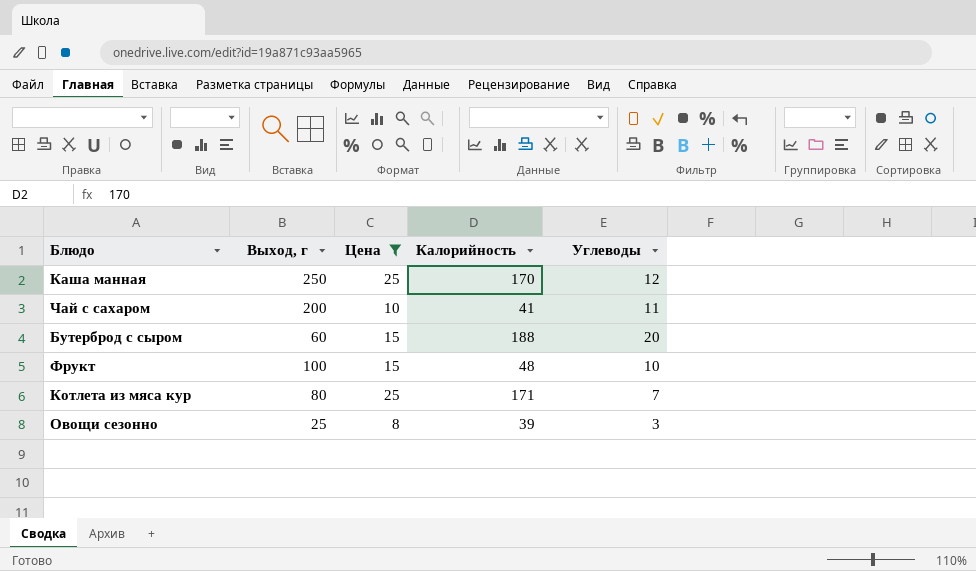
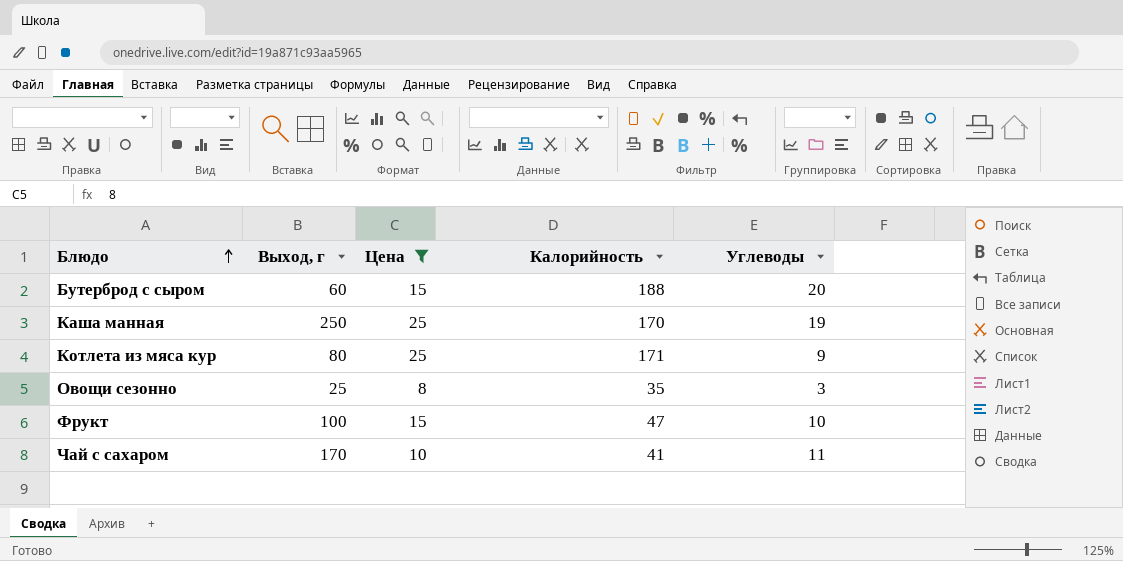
row order: none -> Блюдо ascending
Каша манная | Углеводы: 12 -> 19
Котлета из мяса кур | Углеводы: 7 -> 9
Овощи сезонно | Калорийность: 39 -> 35
Фрукт | Калорийность: 48 -> 47
Чай с сахаром | Выход, г: 200 -> 170

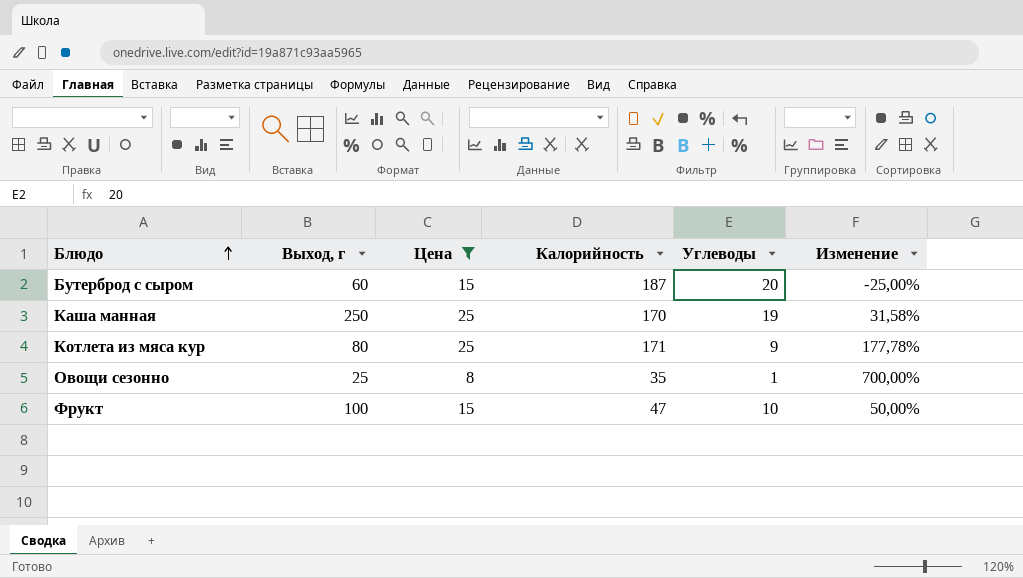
column Изменение | formula: none -> ([Цена] - [Углеводы]) / [Углеводы]
row Чай с сахаром: 170 | 10 | 41 | 11 -> none
Бутерброд с сыром | Калорийность: 188 -> 187
Овощи сезонно | Углеводы: 3 -> 1

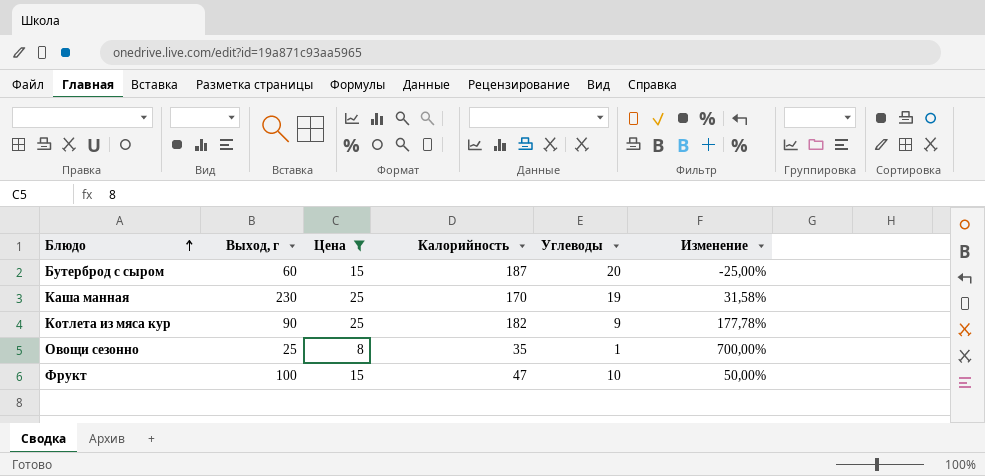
Каша манная | Выход, г: 250 -> 230
Котлета из мяса кур | Выход, г: 80 -> 90
Котлета из мяса кур | Калорийность: 171 -> 182

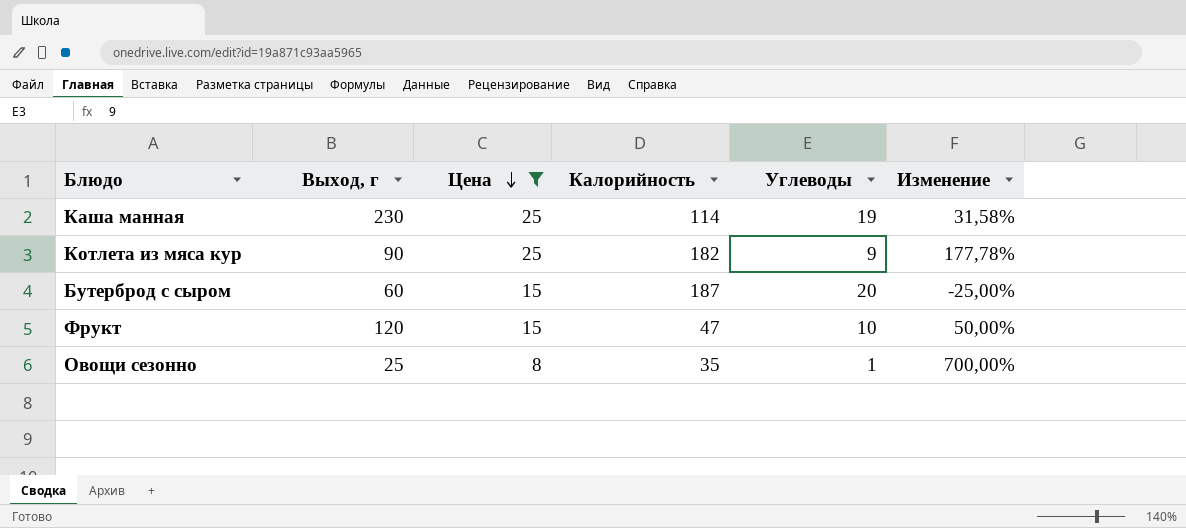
row order: Блюдо ascending -> Цена descending
Каша манная | Калорийность: 170 -> 114
Фрукт | Выход, г: 100 -> 120

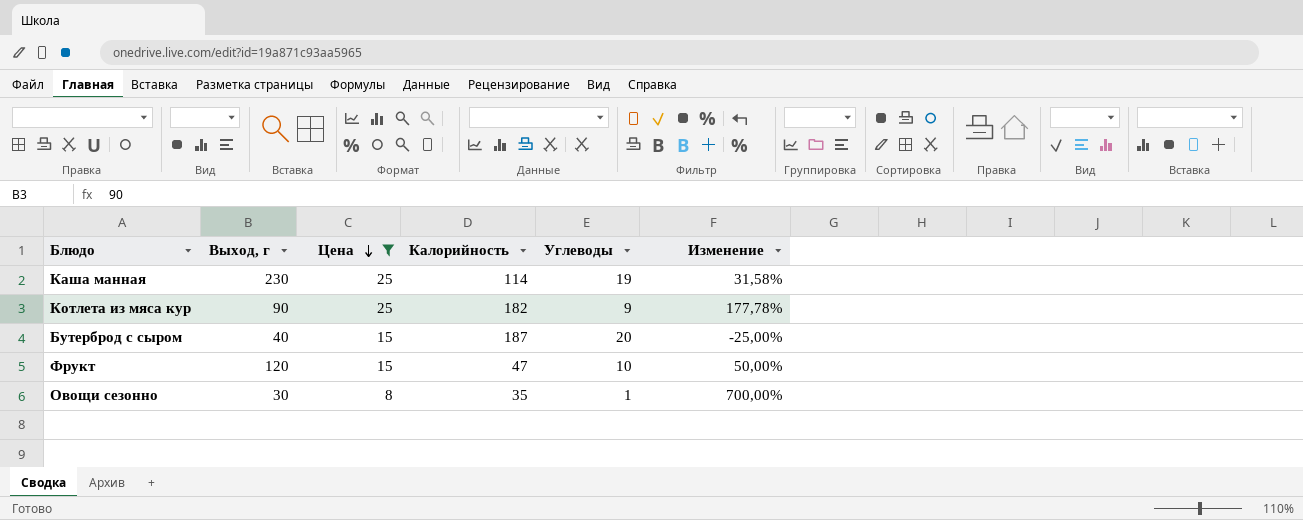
Бутерброд с сыром | Выход, г: 60 -> 40
Овощи сезонно | Выход, г: 25 -> 30

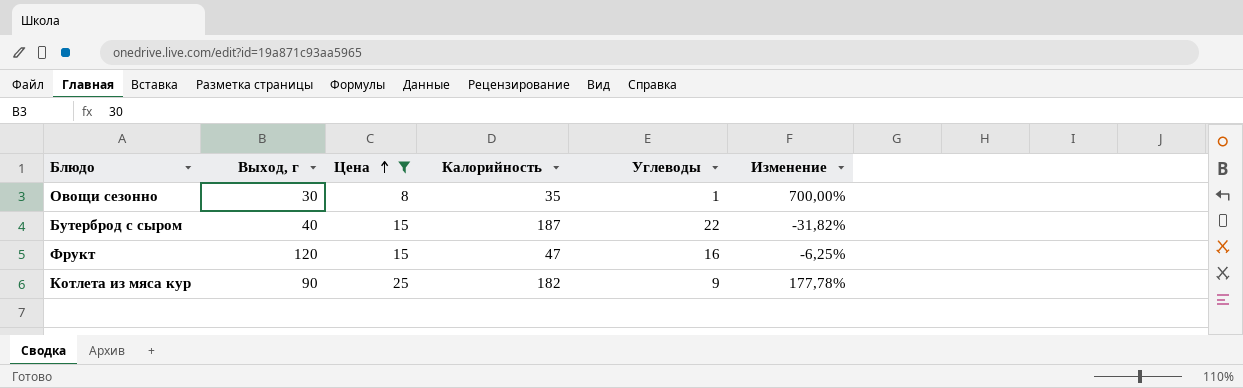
row order: Цена descending -> Цена ascending
row Каша манная: 230 | 25 | 114 | 19 | 31,58% -> none
Бутерброд с сыром | Углеводы: 20 -> 22
Бутерброд с сыром | Изменение: -25,00% -> -31,82%
Фрукт | Углеводы: 10 -> 16
Фрукт | Изменение: 50,00% -> -6,25%

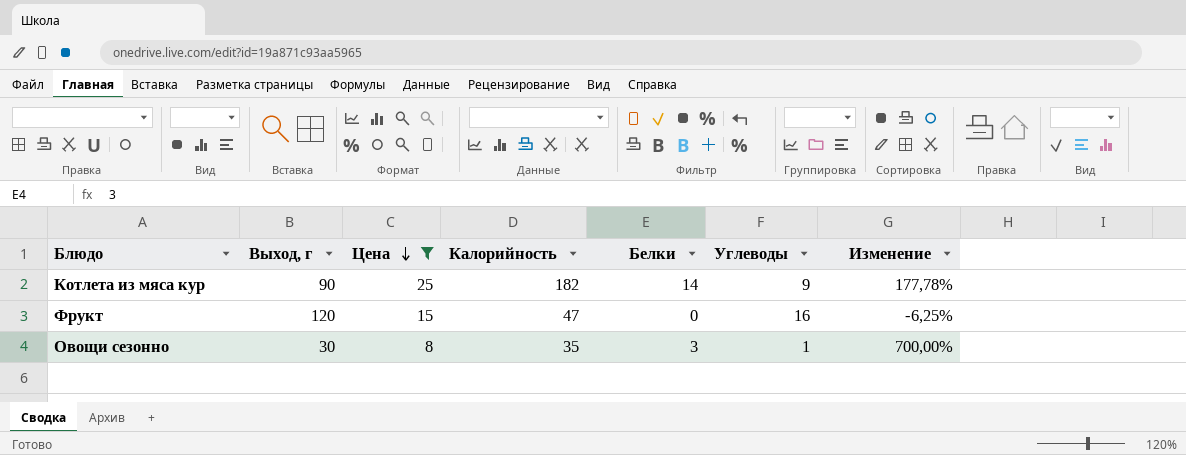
row order: Цена ascending -> Цена descending
column Белки | position: none -> 5
row Бутерброд с сыром: 40 | 15 | 187 | 22 | -31,82% -> none

